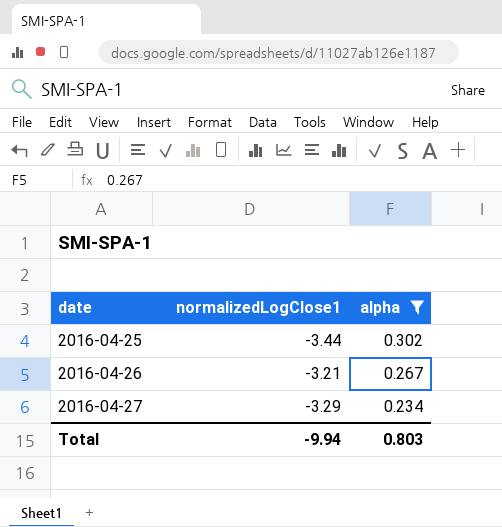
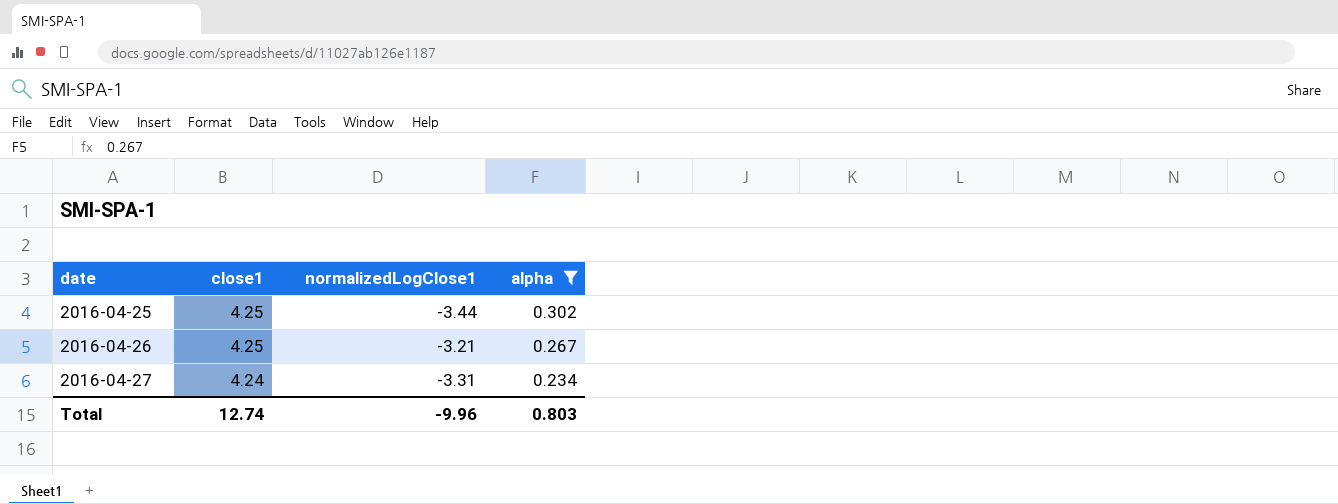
column close1 | position: none -> 2
2016-04-27 | normalizedLogClose1: -3.29 -> -3.31
Total | normalizedLogClose1: -9.94 -> -9.96

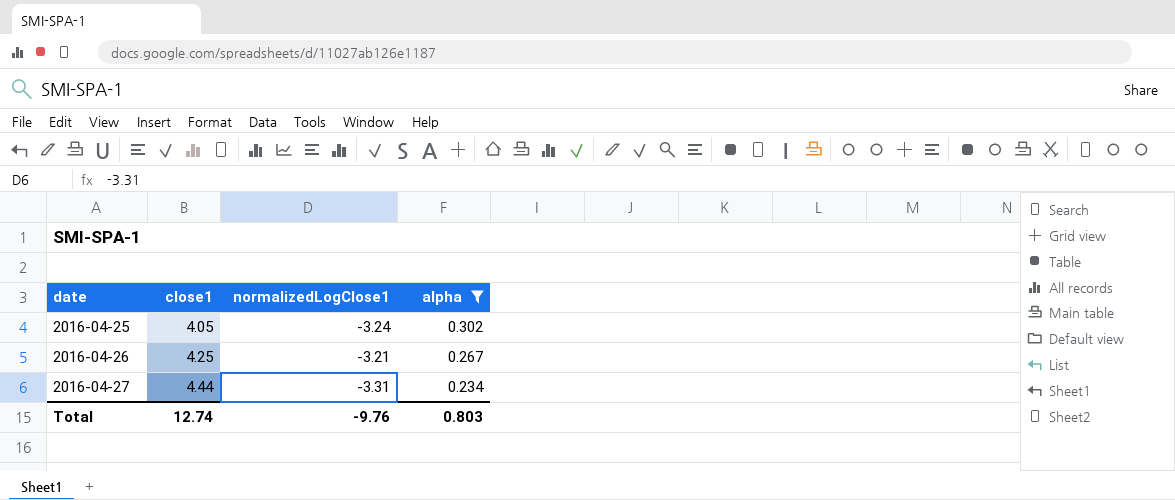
2016-04-25 | close1: 4.25 -> 4.05
2016-04-25 | normalizedLogClose1: -3.44 -> -3.24
2016-04-27 | close1: 4.24 -> 4.44
Total | normalizedLogClose1: -9.96 -> -9.76

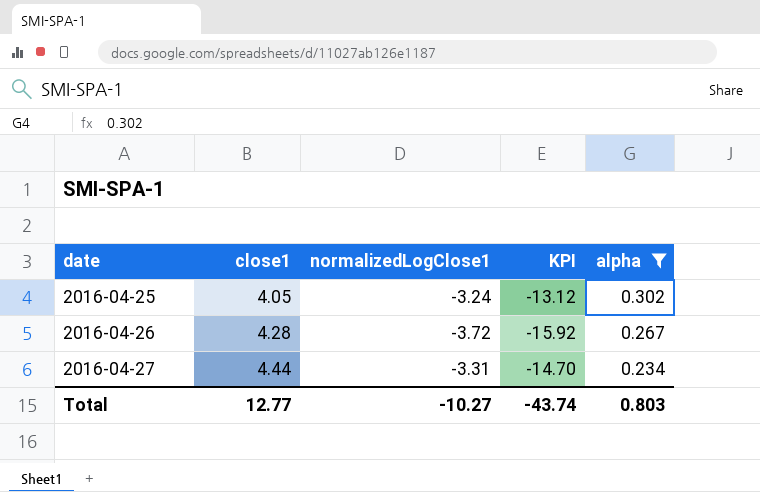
column KPI | formula: none -> [close1] * [normalizedLogClose1]
2016-04-26 | close1: 4.25 -> 4.28
2016-04-26 | normalizedLogClose1: -3.21 -> -3.72
Total | close1: 12.74 -> 12.77
Total | normalizedLogClose1: -9.76 -> -10.27

